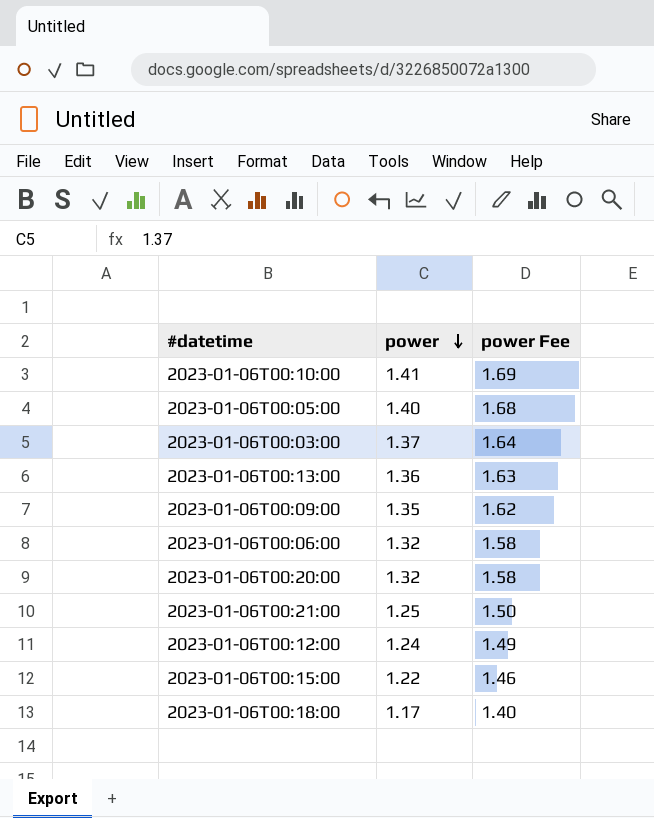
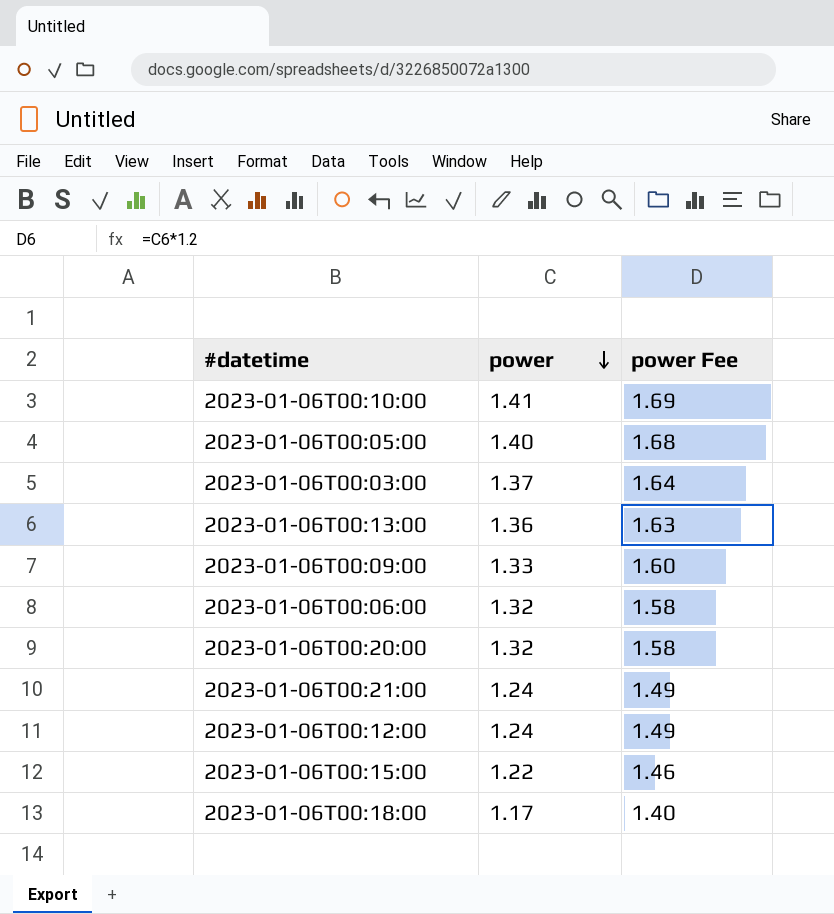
2023-01-06T00:09:00 | power: 1.35 -> 1.33
2023-01-06T00:09:00 | power Fee: 1.62 -> 1.60
2023-01-06T00:21:00 | power: 1.25 -> 1.24
2023-01-06T00:21:00 | power Fee: 1.50 -> 1.49

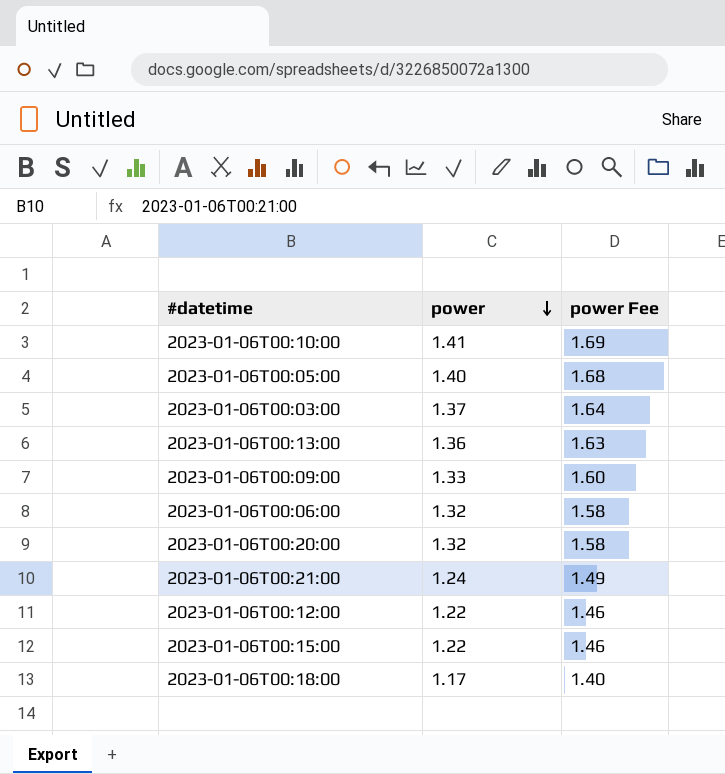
2023-01-06T00:12:00 | power: 1.24 -> 1.22
2023-01-06T00:12:00 | power Fee: 1.49 -> 1.46

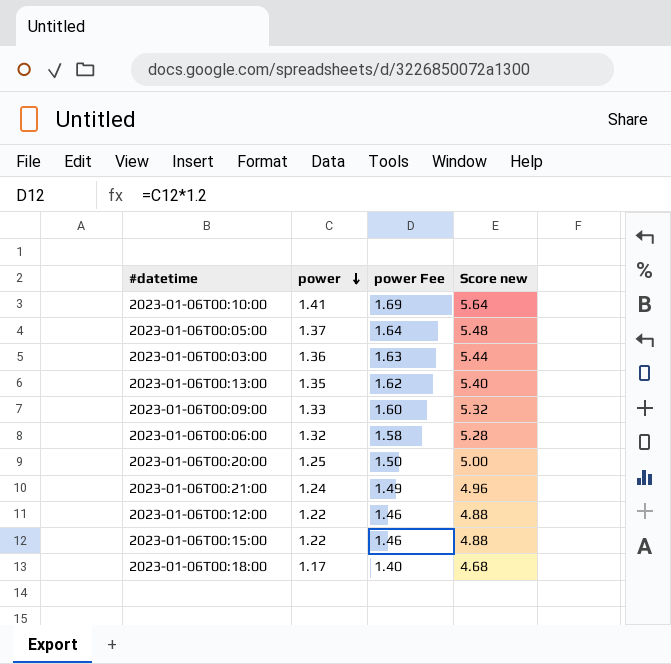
column Score new | formula: none -> [power] * 4
2023-01-06T00:05:00 | power: 1.40 -> 1.37
2023-01-06T00:05:00 | power Fee: 1.68 -> 1.64
2023-01-06T00:03:00 | power: 1.37 -> 1.36
2023-01-06T00:03:00 | power Fee: 1.64 -> 1.63
2023-01-06T00:13:00 | power: 1.36 -> 1.35
2023-01-06T00:13:00 | power Fee: 1.63 -> 1.62
2023-01-06T00:20:00 | power: 1.32 -> 1.25
2023-01-06T00:20:00 | power Fee: 1.58 -> 1.50

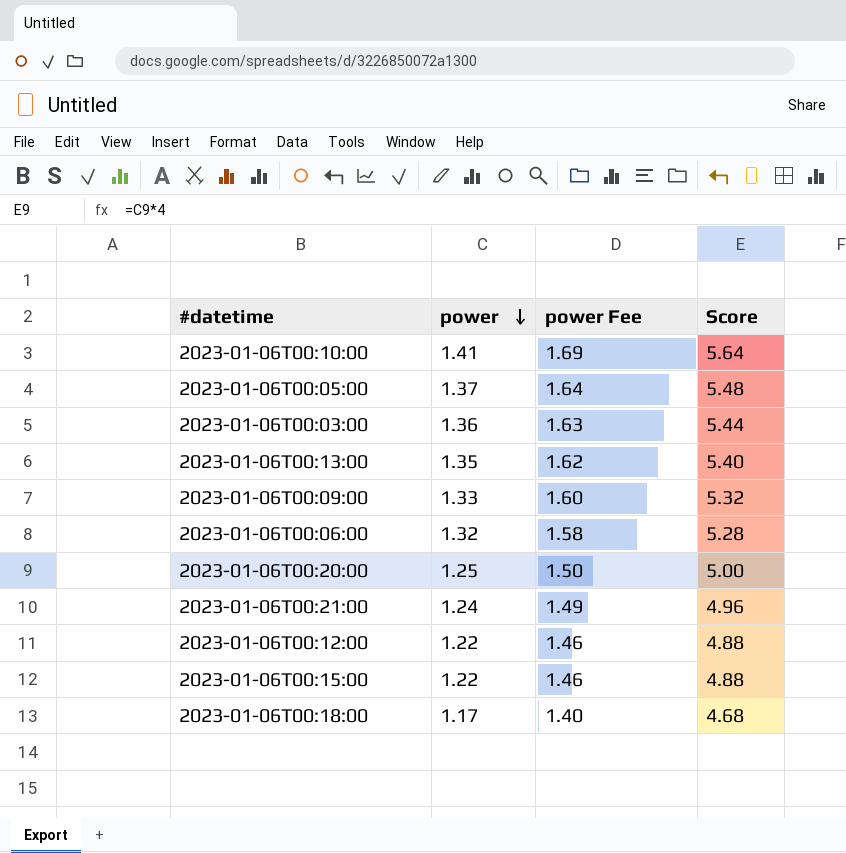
column name: Score new -> Score

